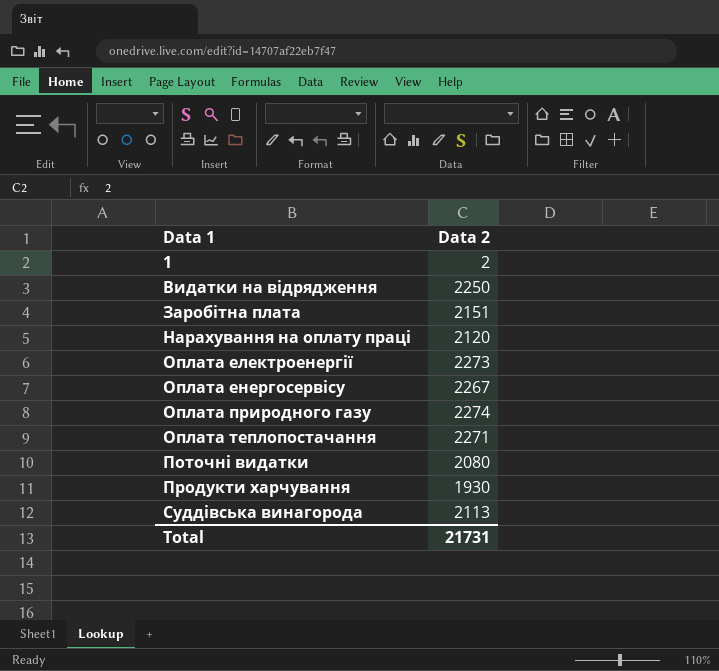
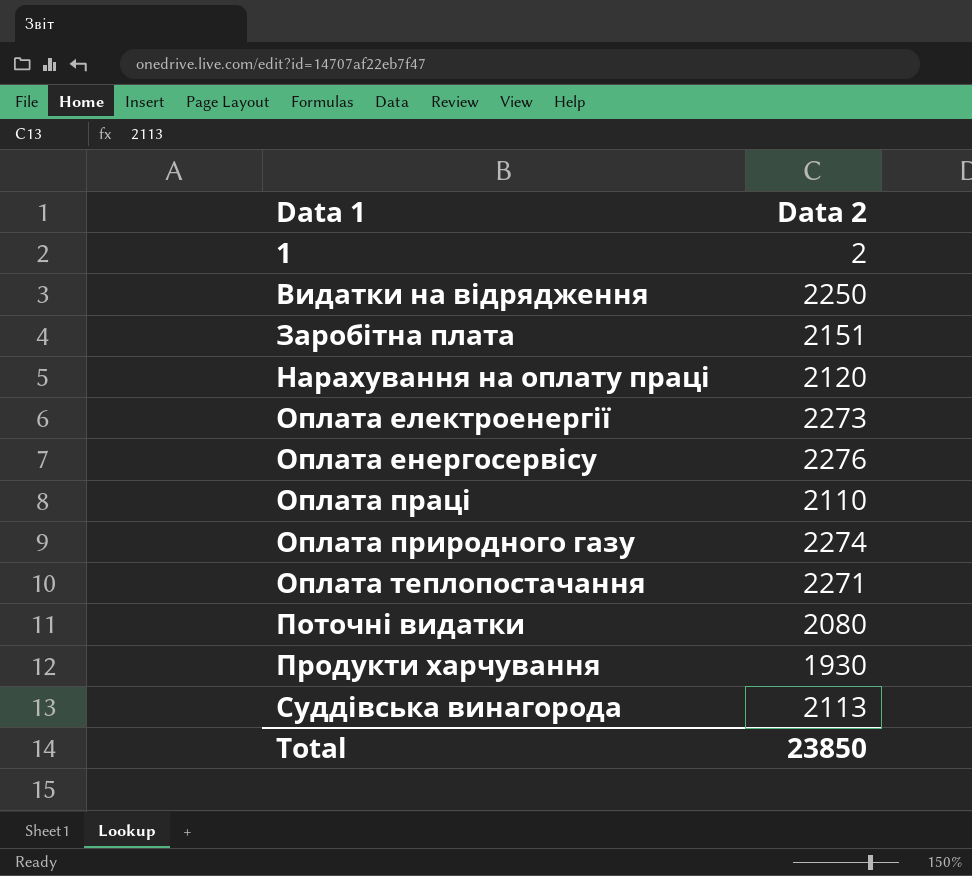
Оплата енергосервісу | Data 2: 2267 -> 2276
row Оплата праці: none -> 2110
Total | Data 2: 21731 -> 23850

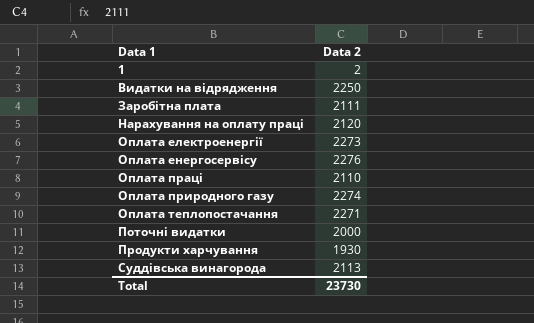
Заробітна плата | Data 2: 2151 -> 2111
Поточні видатки | Data 2: 2080 -> 2000
Total | Data 2: 23850 -> 23730

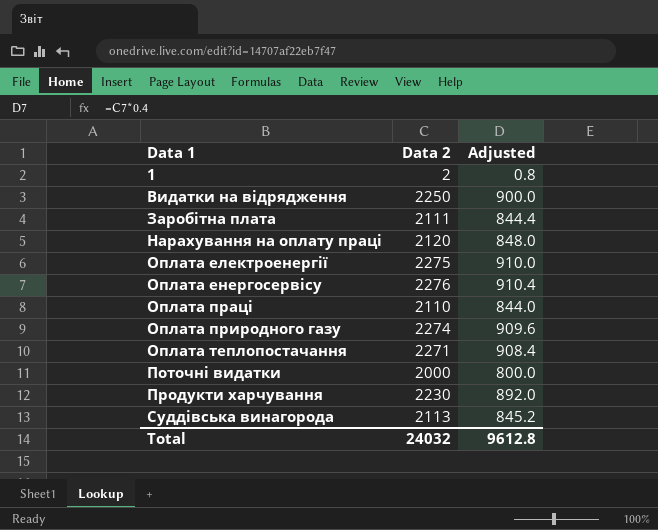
column Adjusted | formula: none -> [Data 2] * 0.4
Оплата електроенергії | Data 2: 2273 -> 2275
Продукти харчування | Data 2: 1930 -> 2230
Total | Data 2: 23730 -> 24032

